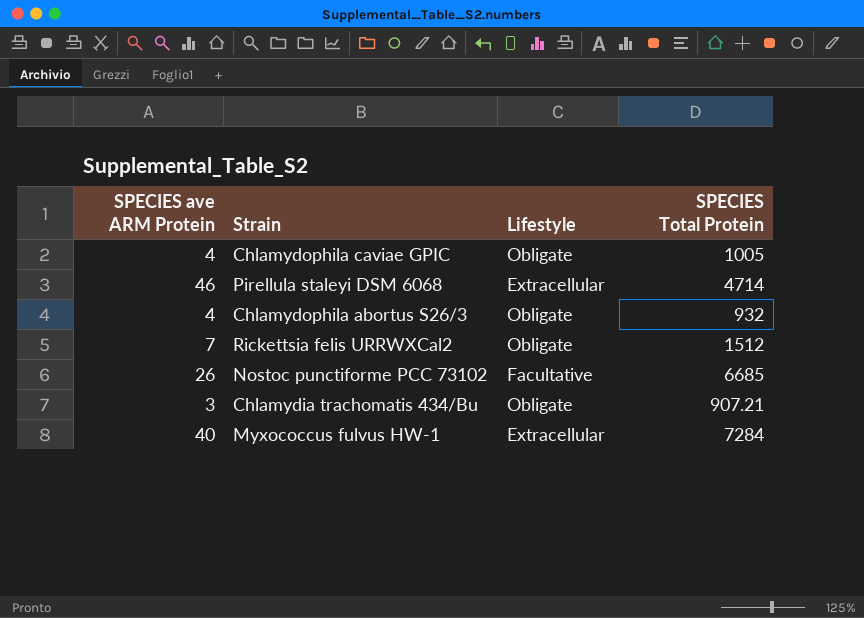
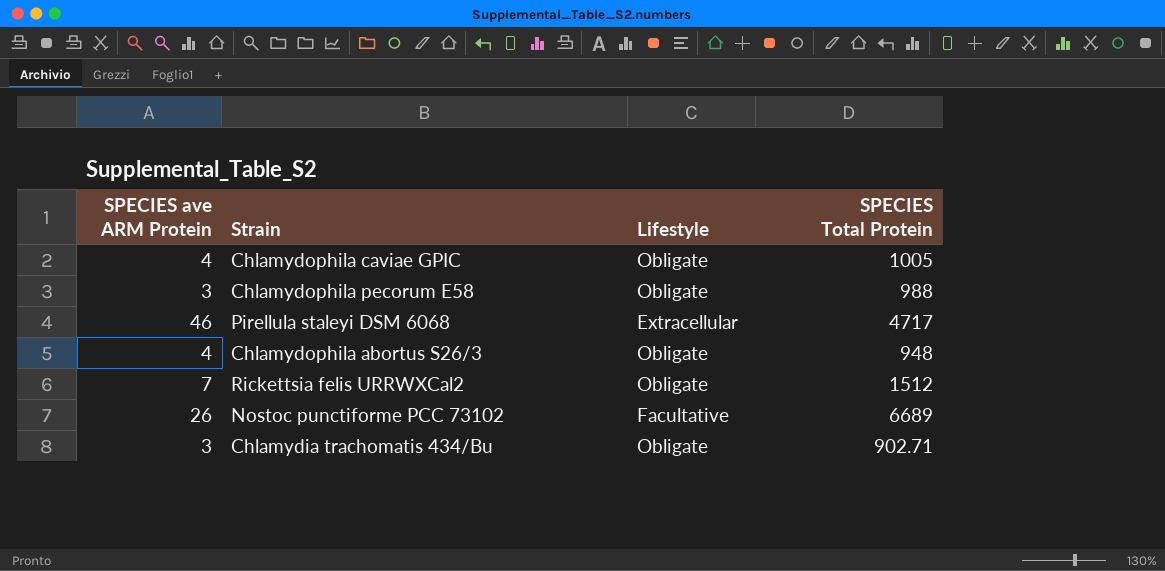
row Myxococcus fulvus HW-1: 40 | Extracellular | 7284 -> none
row Chlamydophila pecorum E58: none -> 3 | Obligate | 988
Pirellula staleyi DSM 6068 | SPECIES Total Protein: 4714 -> 4717
Chlamydophila abortus S26/3 | SPECIES Total Protein: 932 -> 948
Nostoc punctiforme PCC 73102 | SPECIES Total Protein: 6685 -> 6689
Chlamydia trachomatis 434/Bu | SPECIES Total Protein: 907.21 -> 902.71

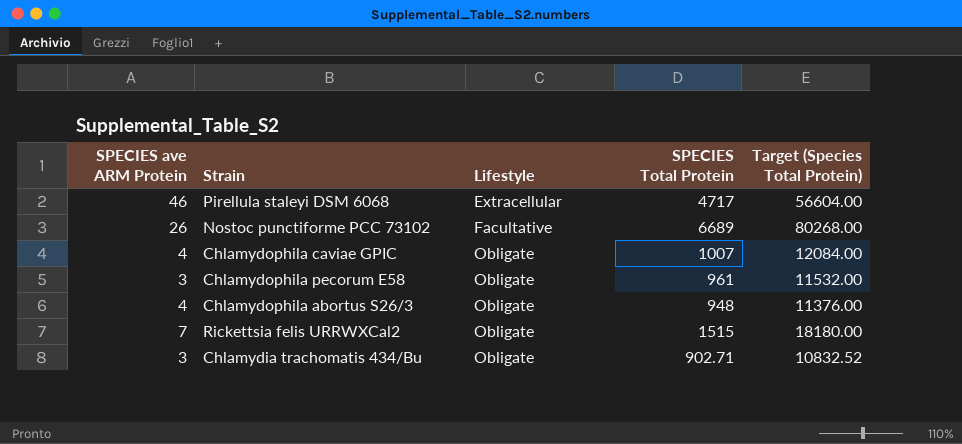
row order: none -> Lifestyle ascending
column Target (Species Total Protein) | formula: none -> [SPECIES Total Protein] * 12
Chlamydophila caviae GPIC | SPECIES Total Protein: 1005 -> 1007
Chlamydophila pecorum E58 | SPECIES Total Protein: 988 -> 961
Rickettsia felis URRWXCal2 | SPECIES Total Protein: 1512 -> 1515

